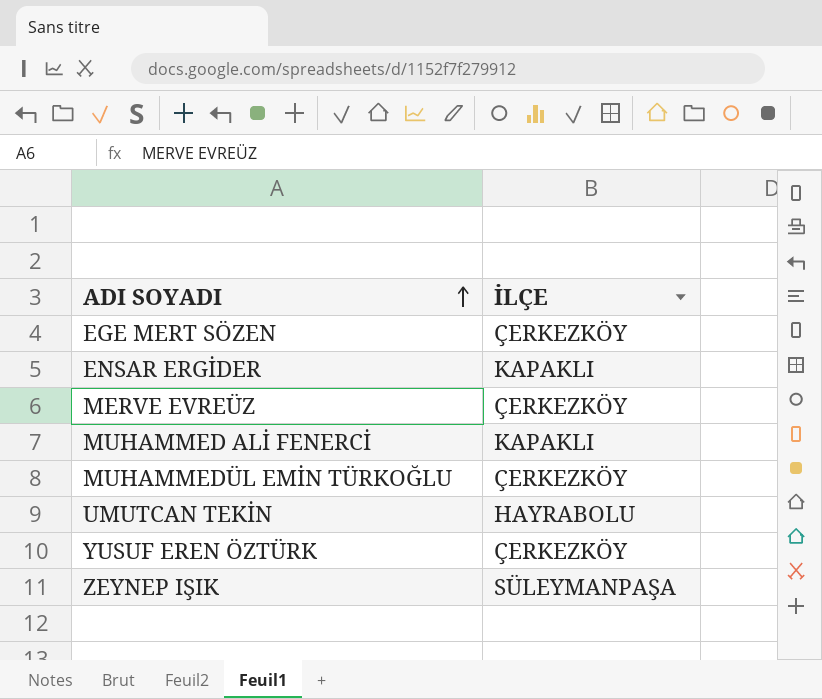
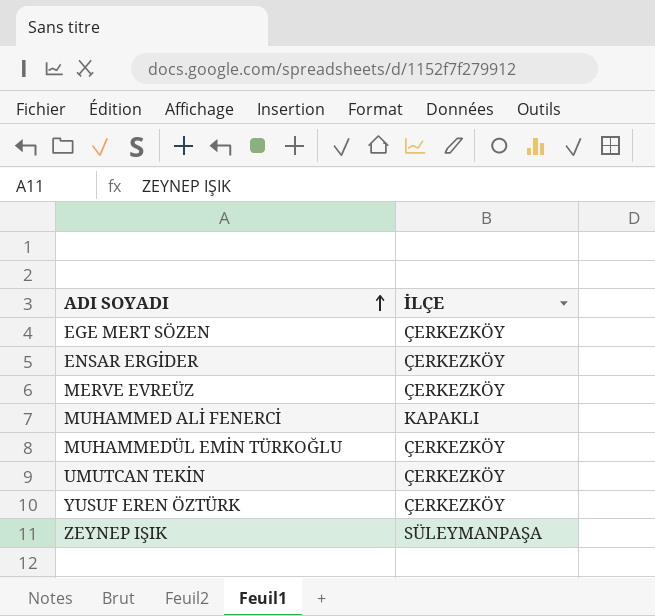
ENSAR ERGİDER | İLÇE: KAPAKLI -> ÇERKEZKÖY
UMUTCAN TEKİN | İLÇE: HAYRABOLU -> ÇERKEZKÖY

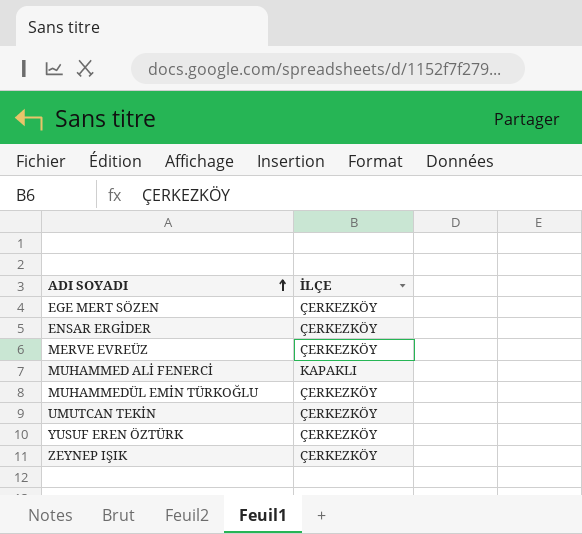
ZEYNEP IŞIK | İLÇE: SÜLEYMANPAŞA -> ÇERKEZKÖY

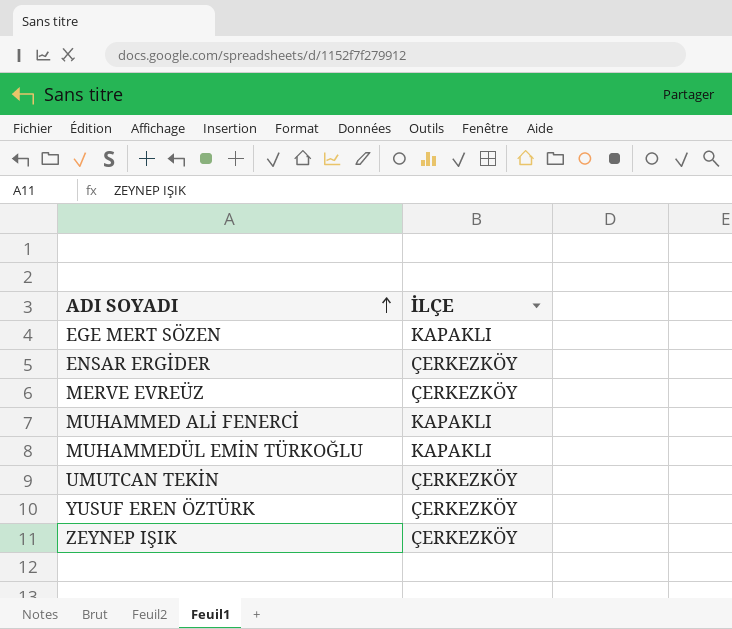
EGE MERT SÖZEN | İLÇE: ÇERKEZKÖY -> KAPAKLI
MUHAMMEDÜL EMİN TÜRKOĞLU | İLÇE: ÇERKEZKÖY -> KAPAKLI

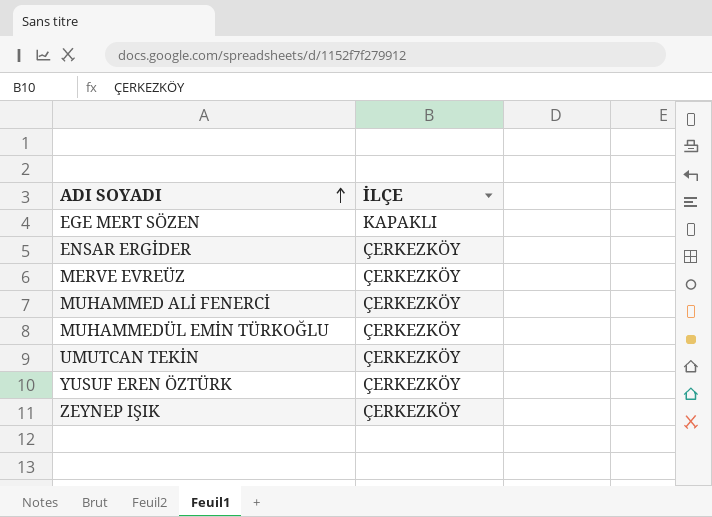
MUHAMMED ALİ FENERCİ | İLÇE: KAPAKLI -> ÇERKEZKÖY
MUHAMMEDÜL EMİN TÜRKOĞLU | İLÇE: KAPAKLI -> ÇERKEZKÖY

